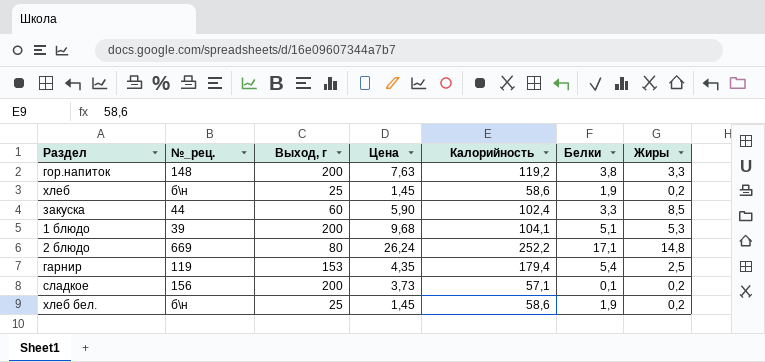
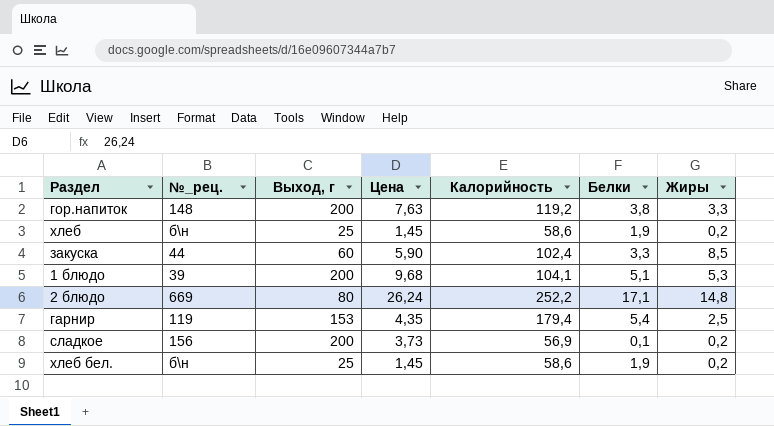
сладкое | Калорийность: 57,1 -> 56,9

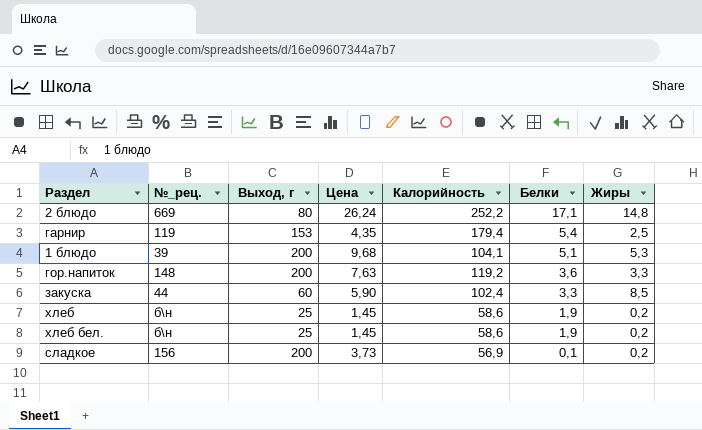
row order: none -> Белки descending
гор.напиток | Белки: 3,8 -> 3,6

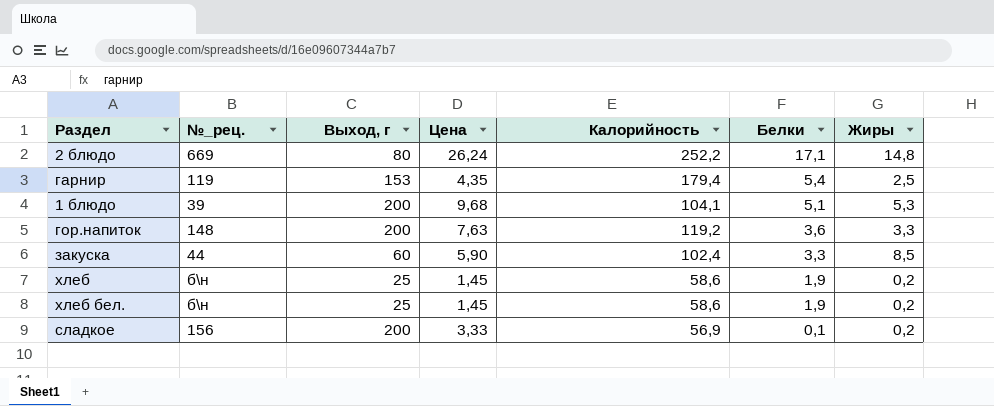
сладкое | Цена: 3,73 -> 3,33

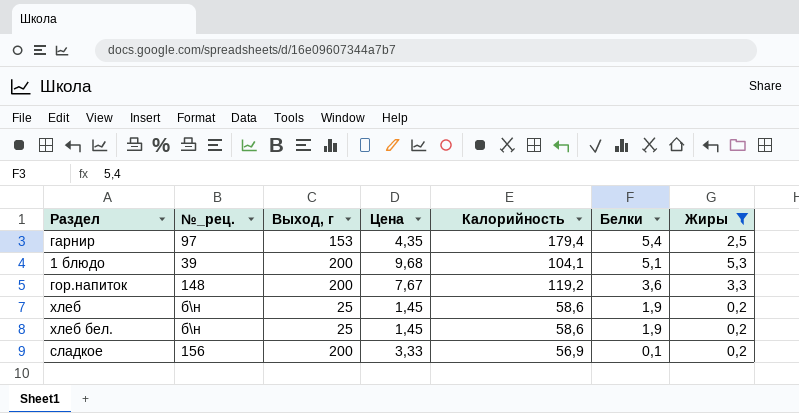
filter: none -> Жиры <= 5,3
гарнир | №_рец.: 119 -> 97
гор.напиток | Цена: 7,63 -> 7,67

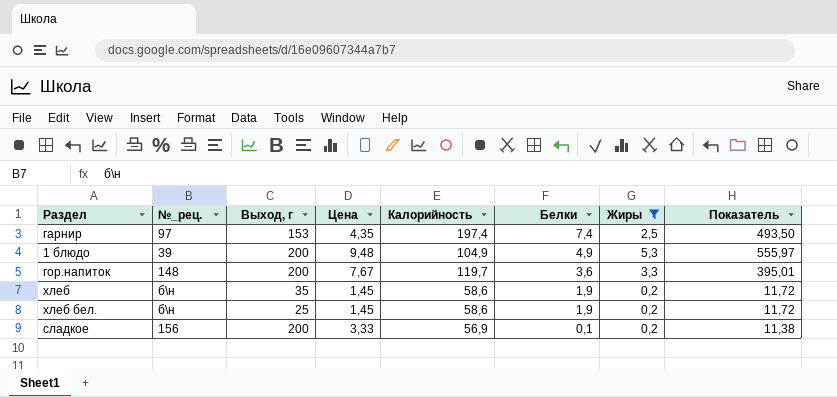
column Показатель | formula: none -> [Калорийность] * [Жиры]
гарнир | Калорийность: 179,4 -> 197,4
гарнир | Белки: 5,4 -> 7,4
1 блюдо | Цена: 9,68 -> 9,48
1 блюдо | Калорийность: 104,1 -> 104,9
1 блюдо | Белки: 5,1 -> 4,9
гор.напиток | Калорийность: 119,2 -> 119,7
хлеб | Выход, г: 25 -> 35

